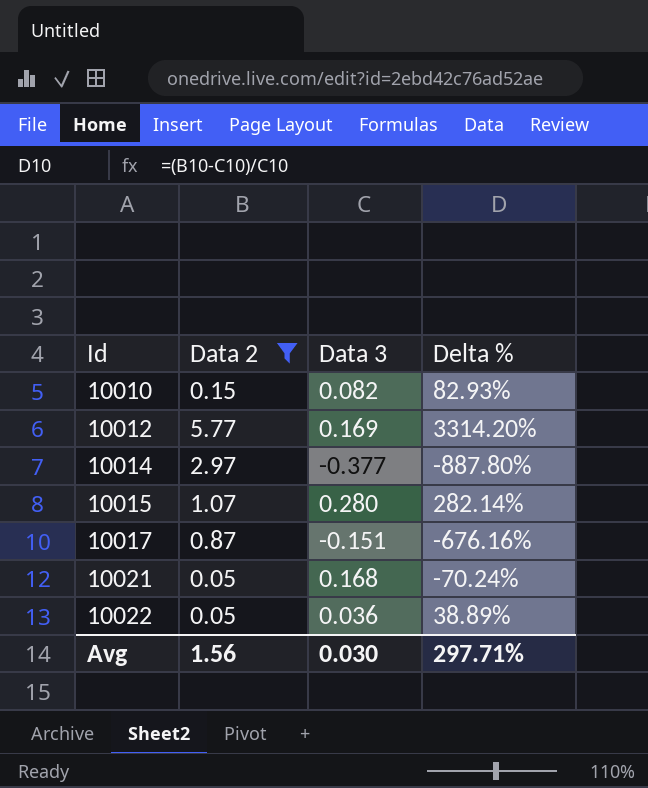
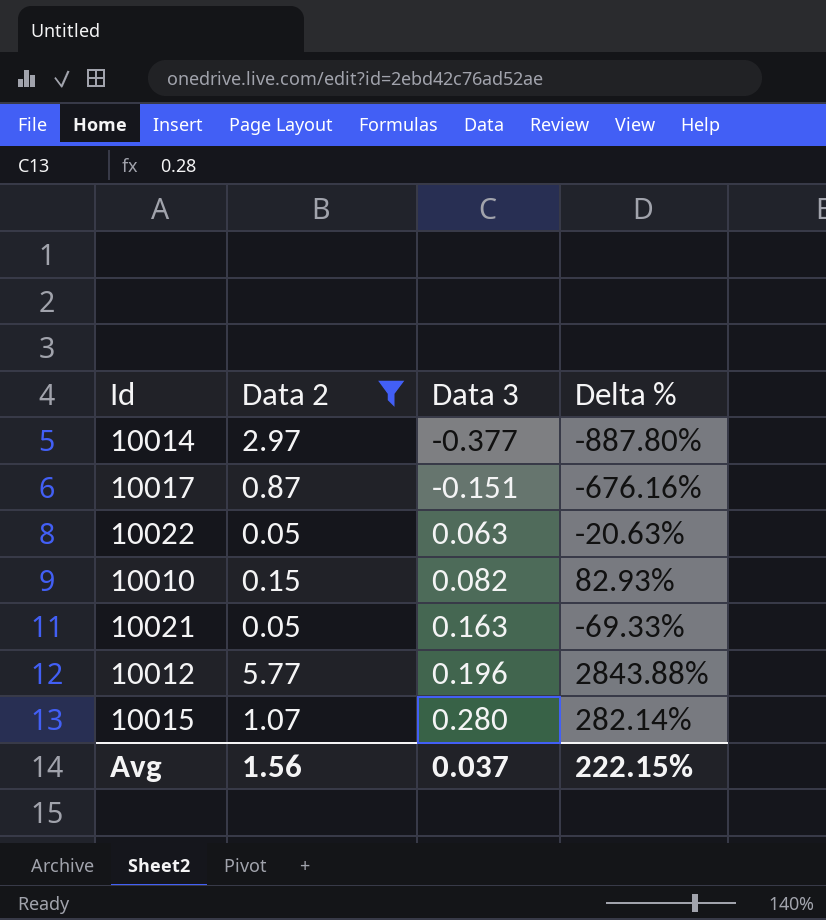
row order: Id ascending -> Data 3 ascending
10022 | Data 3: 0.036 -> 0.063
10022 | Delta %: 38.89% -> -20.63%
10021 | Data 3: 0.168 -> 0.163
10021 | Delta %: -70.24% -> -69.33%
10012 | Data 3: 0.169 -> 0.196
10012 | Delta %: 3314.20% -> 2843.88%
Avg | Data 3: 0.030 -> 0.037
Avg | Delta %: 297.71% -> 222.15%

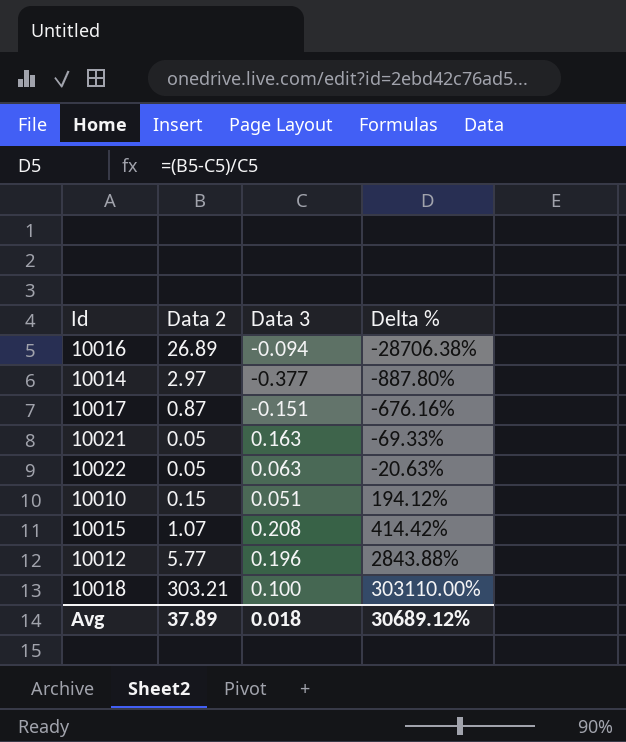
filter: Data 2 <= 5.77 -> none
row order: Data 3 ascending -> Delta % ascending
10010 | Data 3: 0.082 -> 0.051
10010 | Delta %: 82.93% -> 194.12%
10015 | Data 3: 0.280 -> 0.208
10015 | Delta %: 282.14% -> 414.42%
Avg | Data 2: 1.56 -> 37.89
Avg | Data 3: 0.037 -> 0.018
Avg | Delta %: 222.15% -> 30689.12%

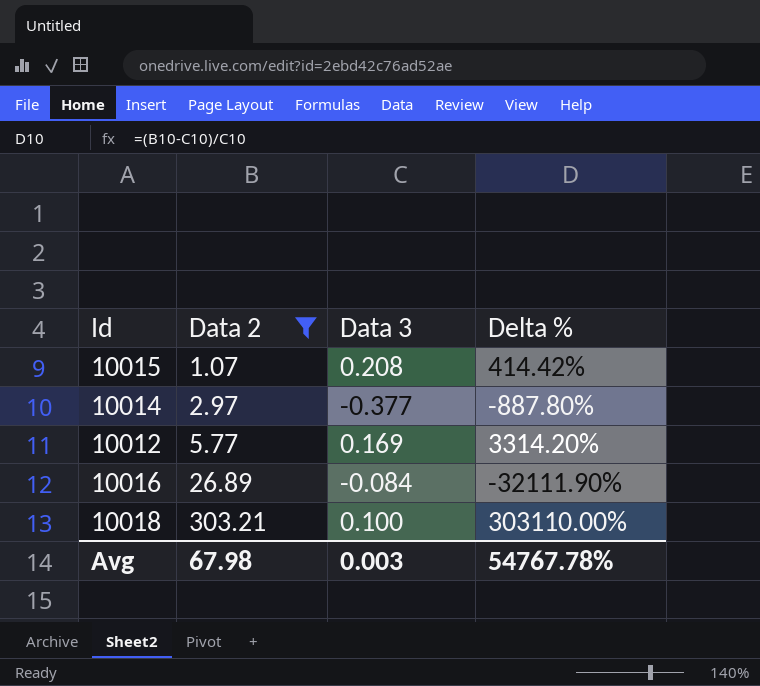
filter: none -> Data 2 >= 1.07
row order: Delta % ascending -> Data 2 ascending
10012 | Data 3: 0.196 -> 0.169
10012 | Delta %: 2843.88% -> 3314.20%
10016 | Data 3: -0.094 -> -0.084
10016 | Delta %: -28706.38% -> -32111.90%
Avg | Data 2: 37.89 -> 67.98
Avg | Data 3: 0.018 -> 0.003
Avg | Delta %: 30689.12% -> 54767.78%

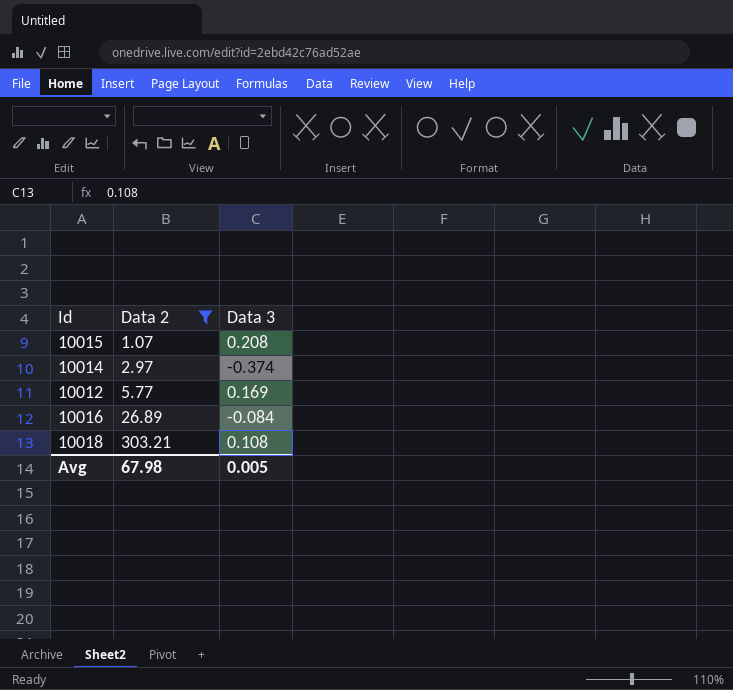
column Delta % | formula: ([Data 2] - [Data 3]) / [Data 3] -> none
10014 | Data 3: -0.377 -> -0.374
10018 | Data 3: 0.100 -> 0.108
Avg | Data 3: 0.003 -> 0.005

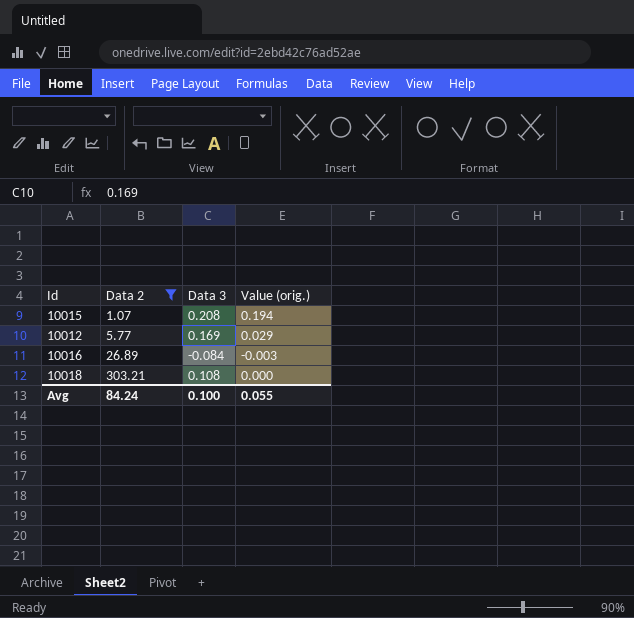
column Value (orig.) | formula: none -> [Data 3] / [Data 2]
row 10014: 2.97 | -0.374 -> none
Avg | Data 2: 67.98 -> 84.24
Avg | Data 3: 0.005 -> 0.100

